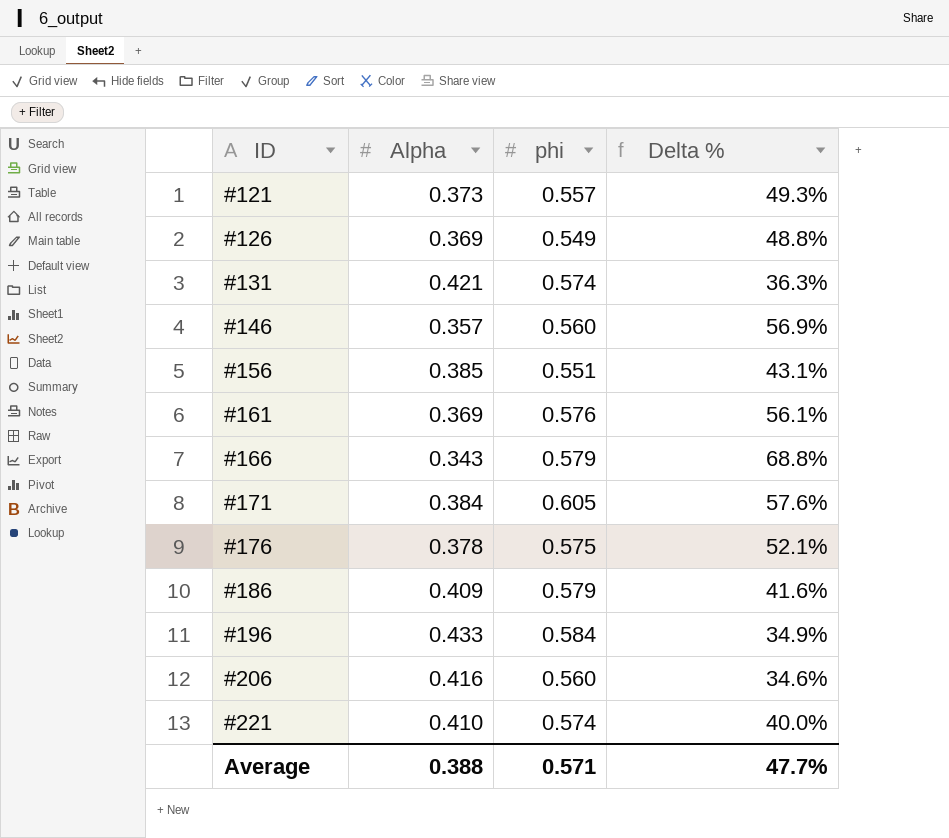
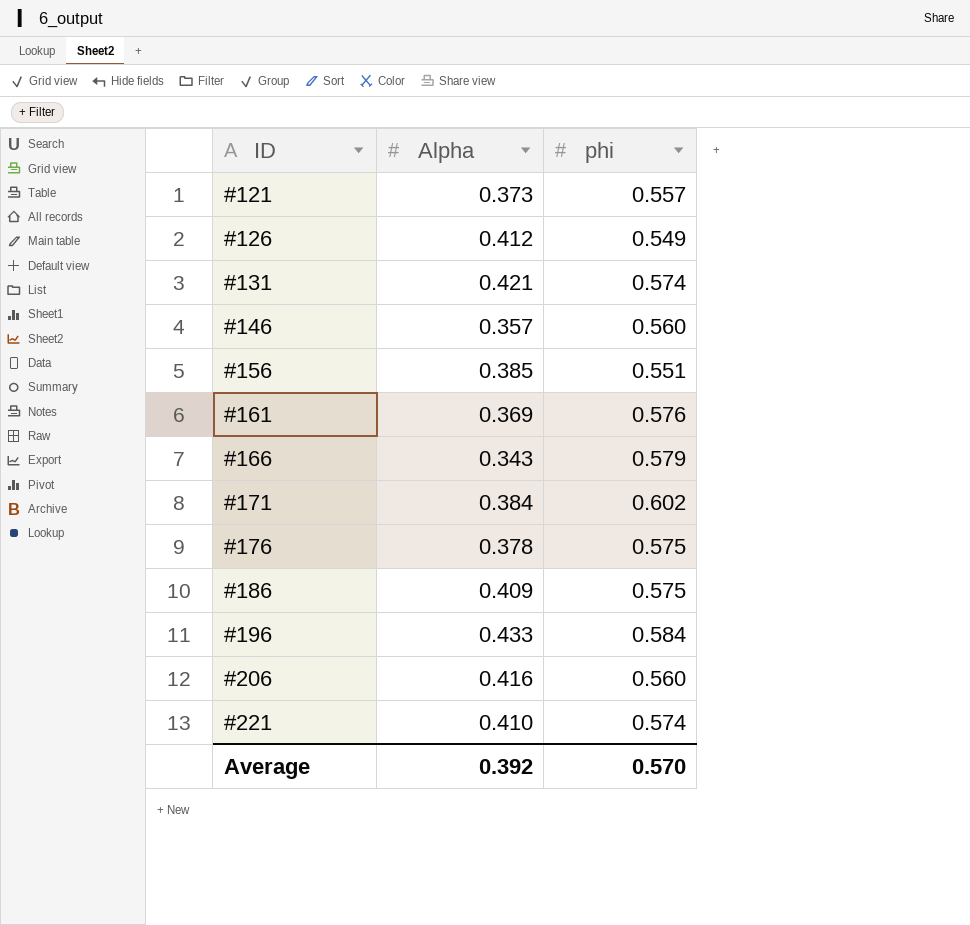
column Delta % | formula: ([phi] - [Alpha]) / [Alpha] -> none
#126 | Alpha: 0.369 -> 0.412
#171 | phi: 0.605 -> 0.602
#186 | phi: 0.579 -> 0.575
Average | Alpha: 0.388 -> 0.392
Average | phi: 0.571 -> 0.570

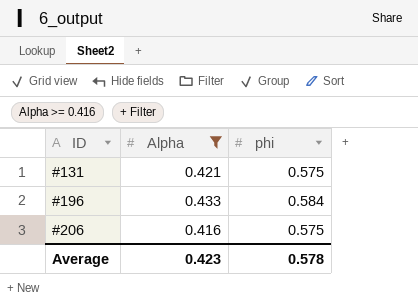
filter: none -> Alpha >= 0.416
#131 | phi: 0.574 -> 0.575
#206 | phi: 0.560 -> 0.575
Average | Alpha: 0.392 -> 0.423
Average | phi: 0.570 -> 0.578

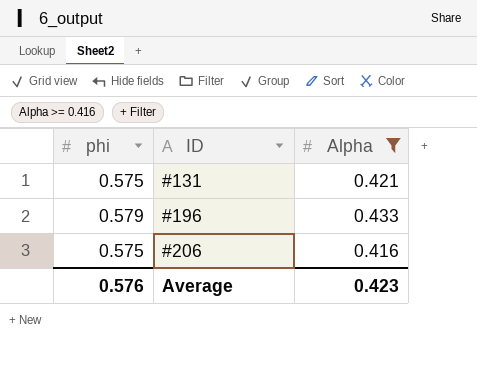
column phi | position: 3 -> 1
#196 | phi: 0.584 -> 0.579
Average | phi: 0.578 -> 0.576

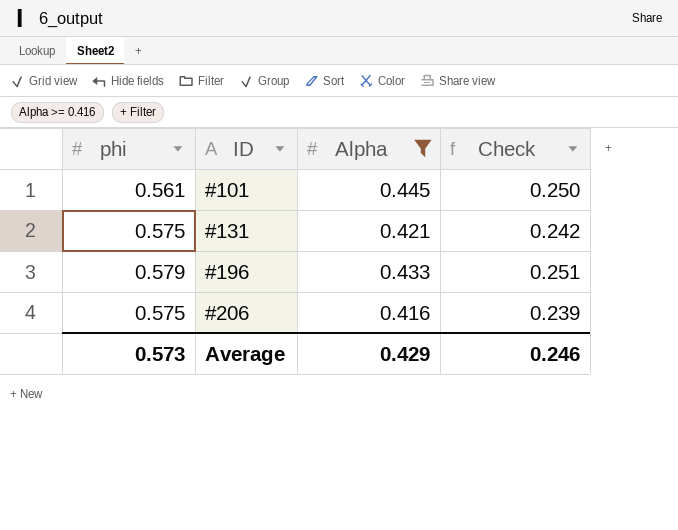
column Check | formula: none -> [phi] * [Alpha]
row #101: none -> 0.561 | 0.445 | 0.250
Average | phi: 0.576 -> 0.573
Average | Alpha: 0.423 -> 0.429

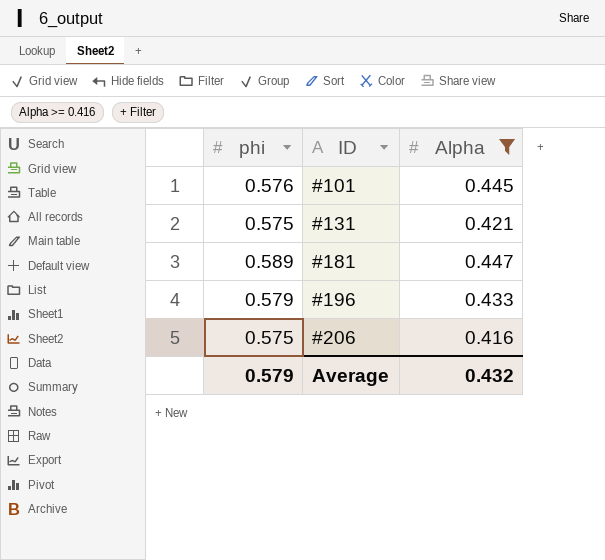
column Check | formula: [phi] * [Alpha] -> none
#101 | phi: 0.561 -> 0.576
row #181: none -> 0.589 | 0.447
Average | phi: 0.573 -> 0.579
Average | Alpha: 0.429 -> 0.432

